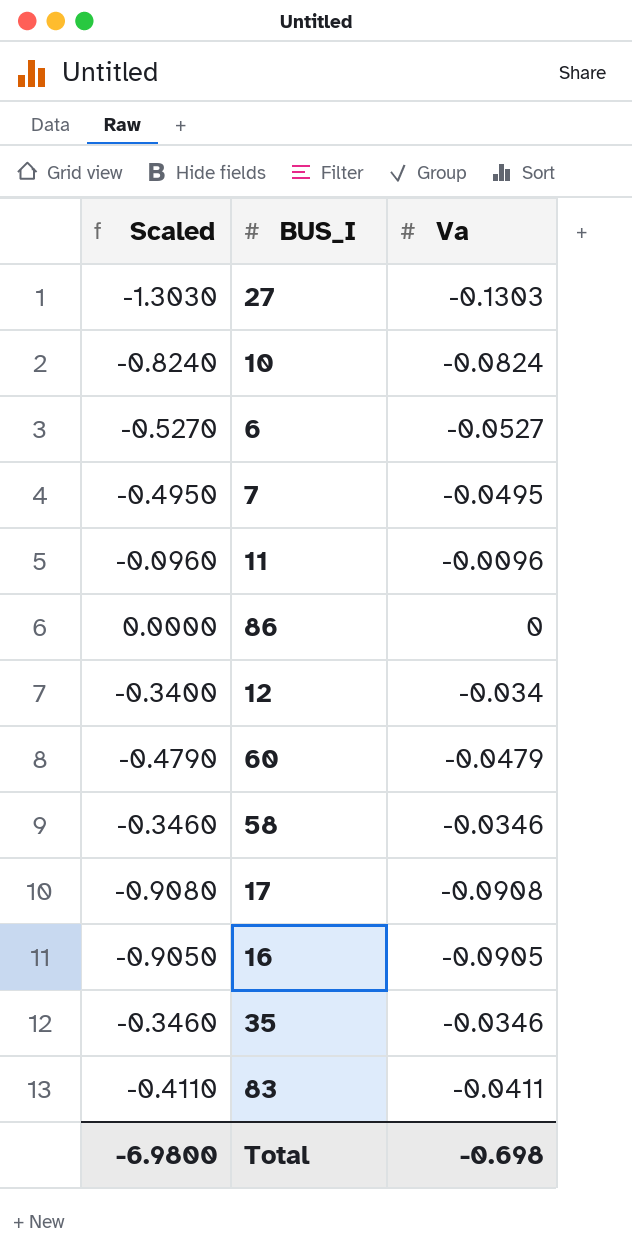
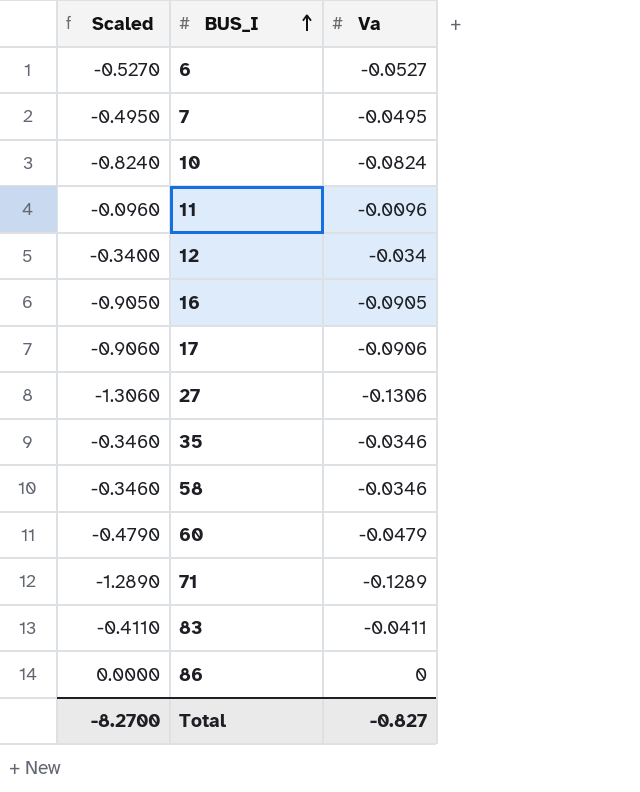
row order: none -> BUS_I ascending
17 | Scaled: -0.9080 -> -0.9060
17 | Va: -0.0908 -> -0.0906
27 | Scaled: -1.3030 -> -1.3060
27 | Va: -0.1303 -> -0.1306
row 71: none -> -1.2890 | -0.1289
Total | Scaled: -6.9800 -> -8.2700
Total | Va: -0.698 -> -0.827

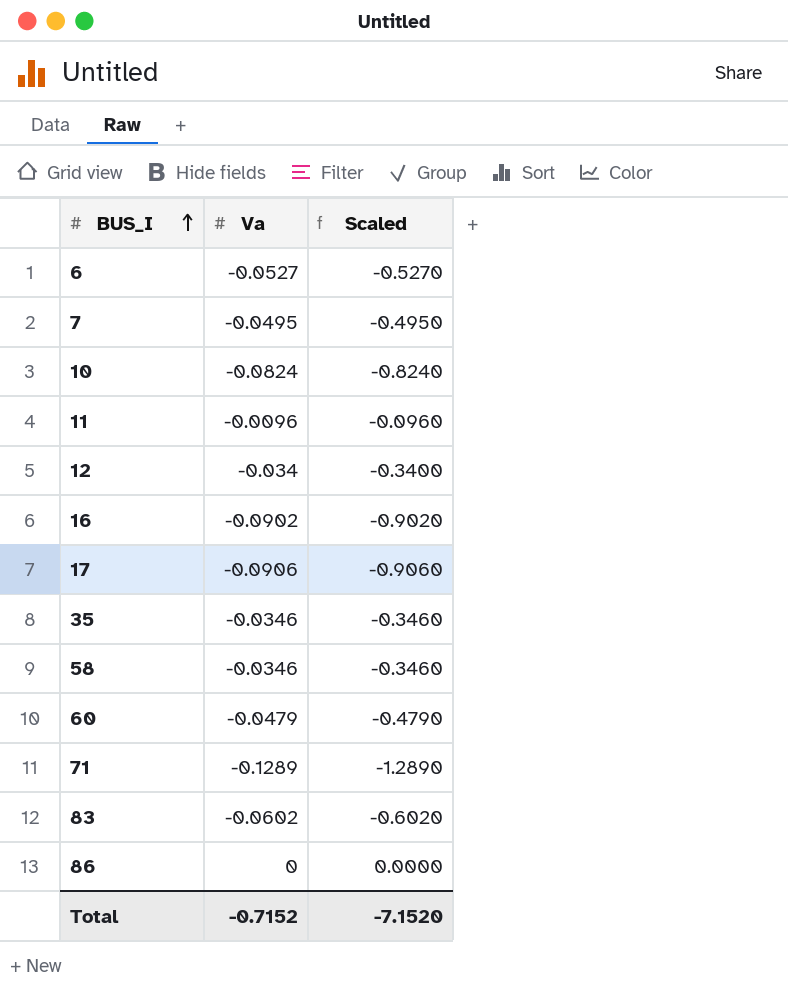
column Scaled | position: 1 -> 3
row 27: -1.3060 | -0.1306 -> none
16 | Va: -0.0905 -> -0.0902
16 | Scaled: -0.9050 -> -0.9020
83 | Va: -0.0411 -> -0.0602
83 | Scaled: -0.4110 -> -0.6020
Total | Va: -0.827 -> -0.7152
Total | Scaled: -8.2700 -> -7.1520

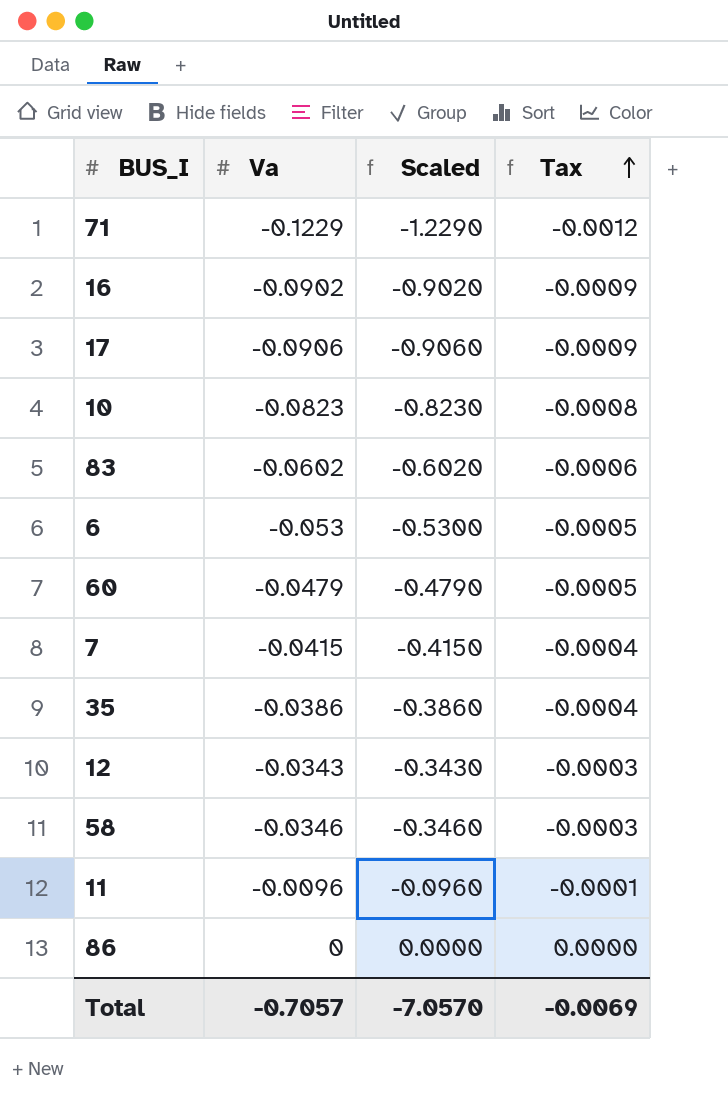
row order: BUS_I ascending -> Tax ascending
column Tax | formula: none -> [Va] * 0.01
71 | Va: -0.1289 -> -0.1229
71 | Scaled: -1.2890 -> -1.2290
10 | Va: -0.0824 -> -0.0823
10 | Scaled: -0.8240 -> -0.8230
6 | Va: -0.0527 -> -0.053
6 | Scaled: -0.5270 -> -0.5300
7 | Va: -0.0495 -> -0.0415
7 | Scaled: -0.4950 -> -0.4150
35 | Va: -0.0346 -> -0.0386
35 | Scaled: -0.3460 -> -0.3860
12 | Va: -0.034 -> -0.0343
12 | Scaled: -0.3400 -> -0.3430
Total | Va: -0.7152 -> -0.7057
Total | Scaled: -7.1520 -> -7.0570

